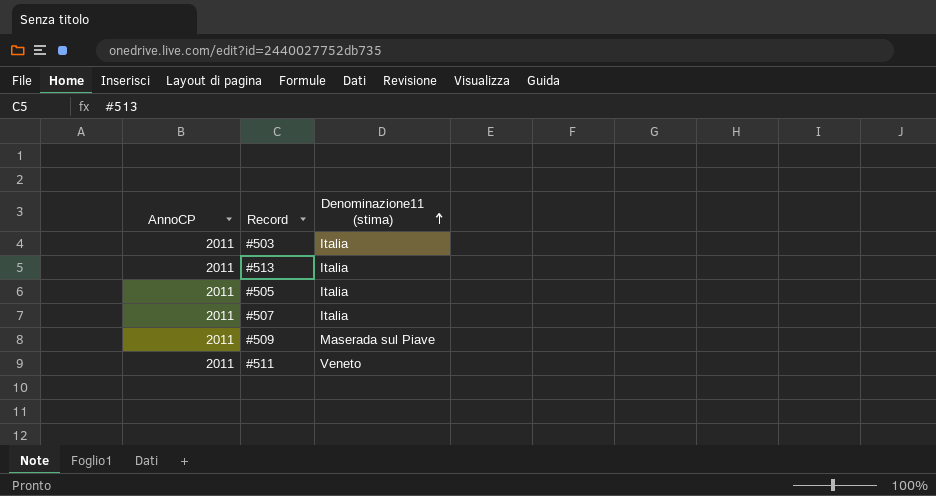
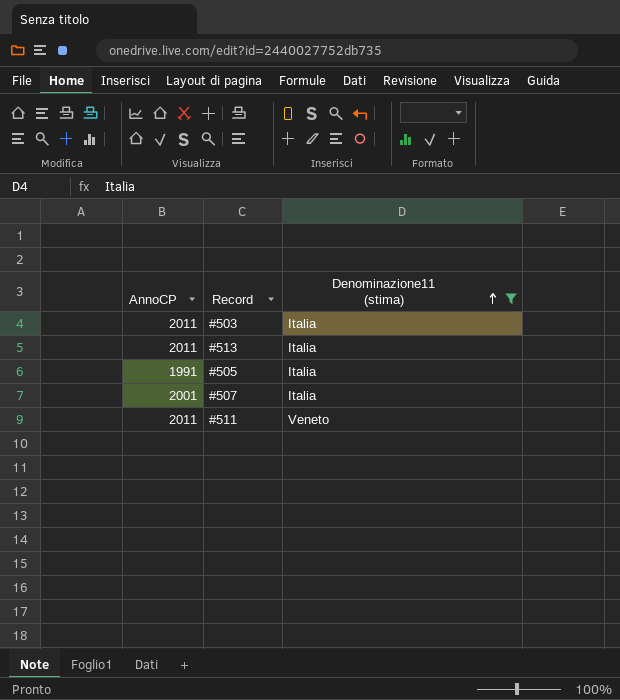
filter: none -> Denominazione11 (stima) != Maserada sul Piave
#505 | AnnoCP: 2011 -> 1991
#507 | AnnoCP: 2011 -> 2001

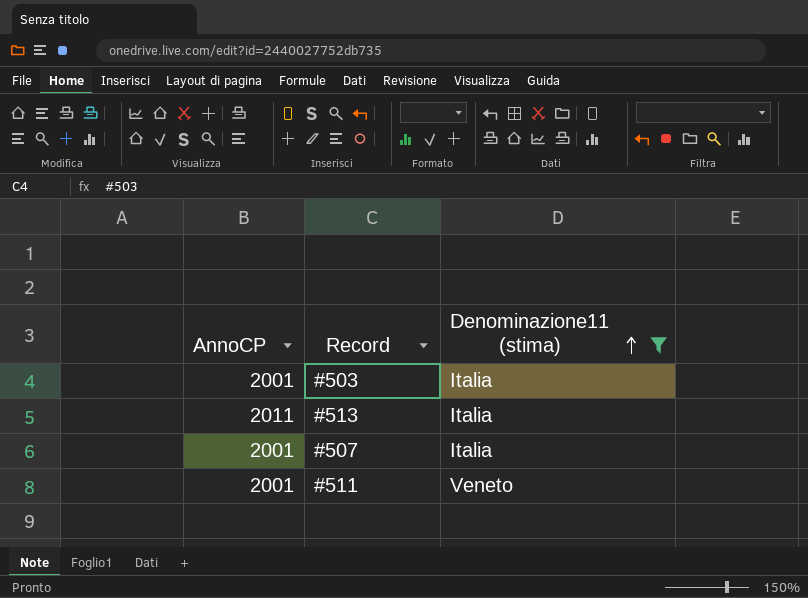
row #505: 1991 | Italia -> none
#503 | AnnoCP: 2011 -> 2001
#511 | AnnoCP: 2011 -> 2001

